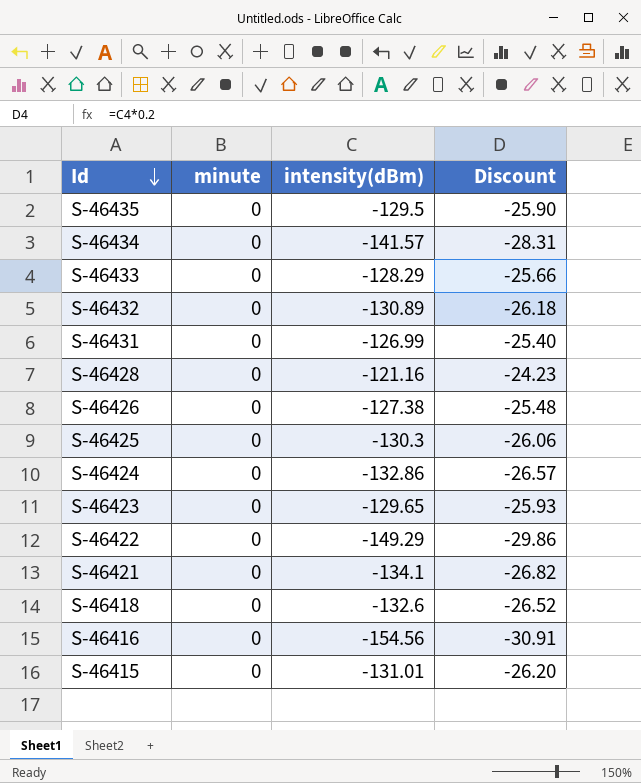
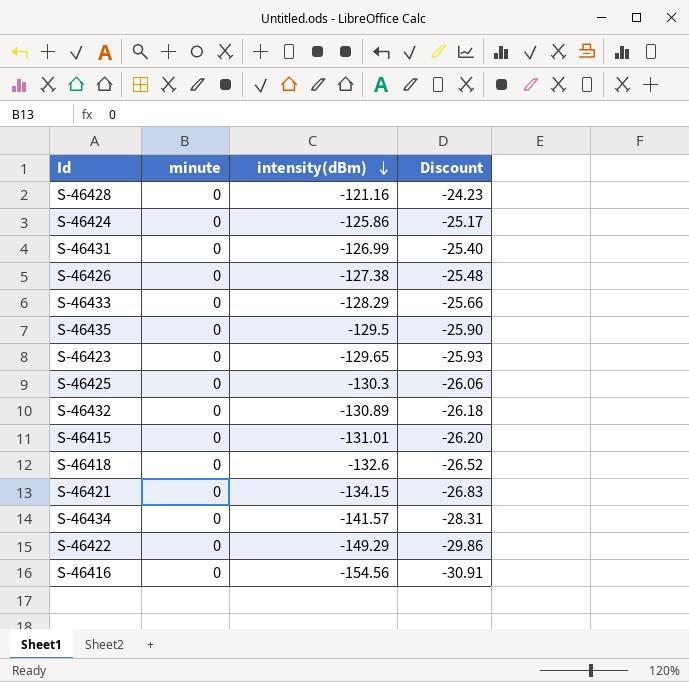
row order: Id descending -> intensity(dBm) descending
S-46424 | intensity(dBm): -132.86 -> -125.86
S-46424 | Discount: -26.57 -> -25.17
S-46421 | intensity(dBm): -134.1 -> -134.15
S-46421 | Discount: -26.82 -> -26.83

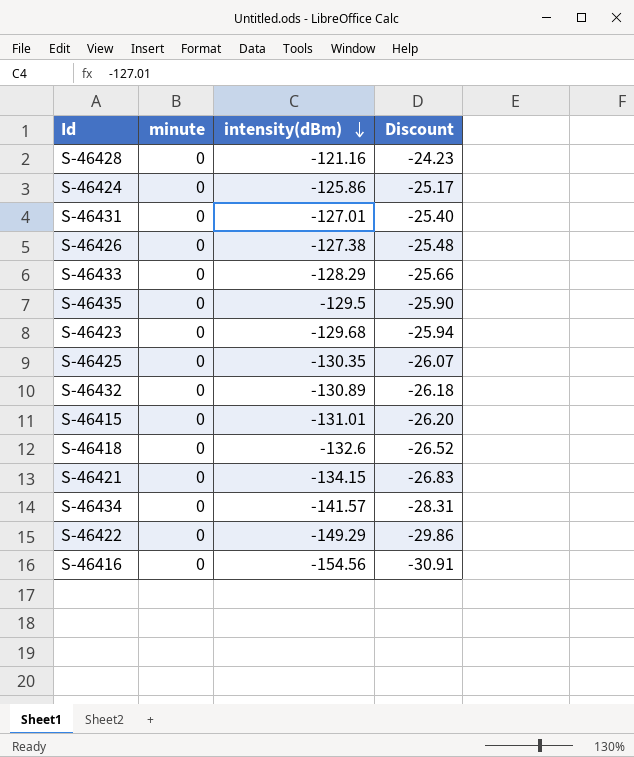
S-46431 | intensity(dBm): -126.99 -> -127.01
S-46423 | intensity(dBm): -129.65 -> -129.68
S-46423 | Discount: -25.93 -> -25.94
S-46425 | intensity(dBm): -130.3 -> -130.35
S-46425 | Discount: -26.06 -> -26.07

